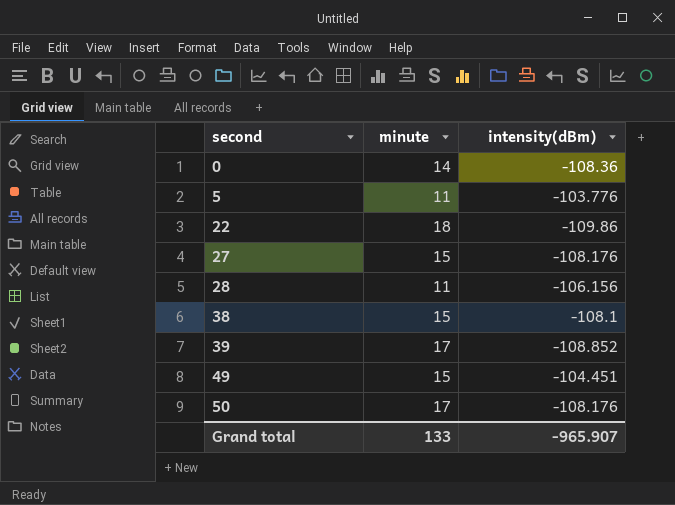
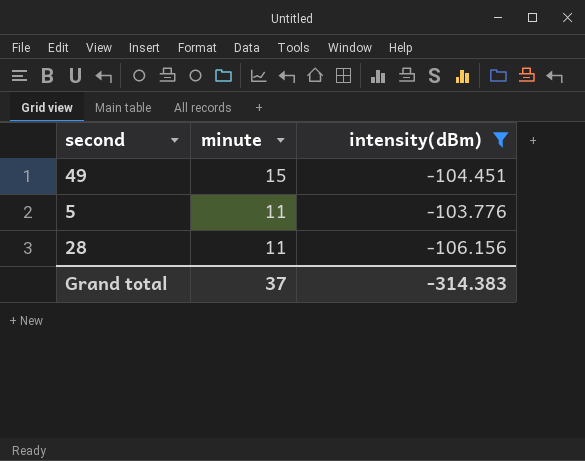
filter: none -> intensity(dBm) >= -106.156
row order: second ascending -> minute descending
Grand total | minute: 133 -> 37
Grand total | intensity(dBm): -965.907 -> -314.383

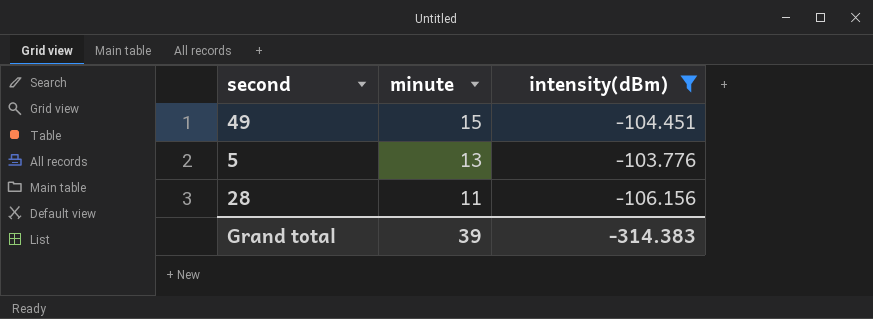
5 | minute: 11 -> 13
Grand total | minute: 37 -> 39

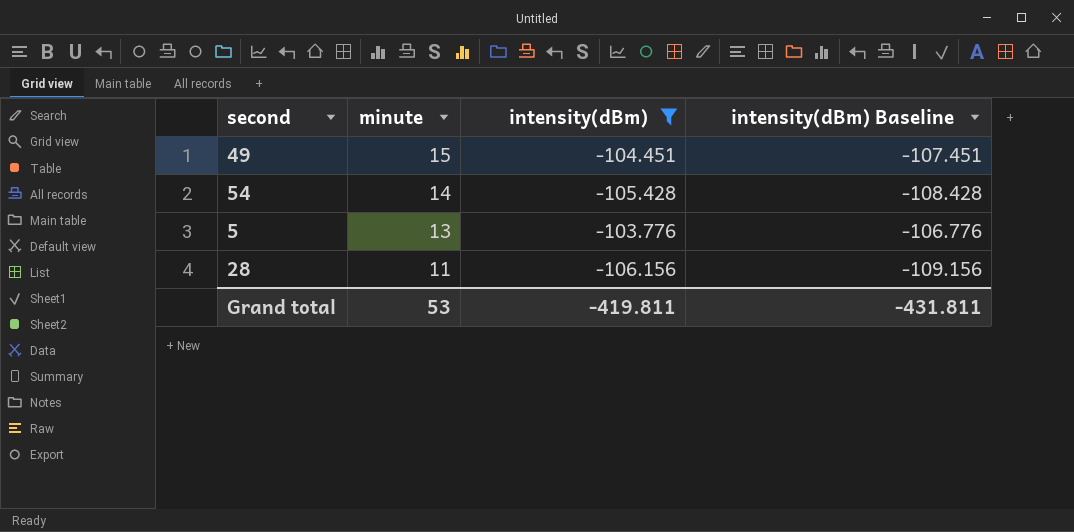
column intensity(dBm) Baseline | formula: none -> [intensity(dBm)] - 3
row 54: none -> 14 | -105.428 | -108.428
Grand total | minute: 39 -> 53
Grand total | intensity(dBm): -314.383 -> -419.811

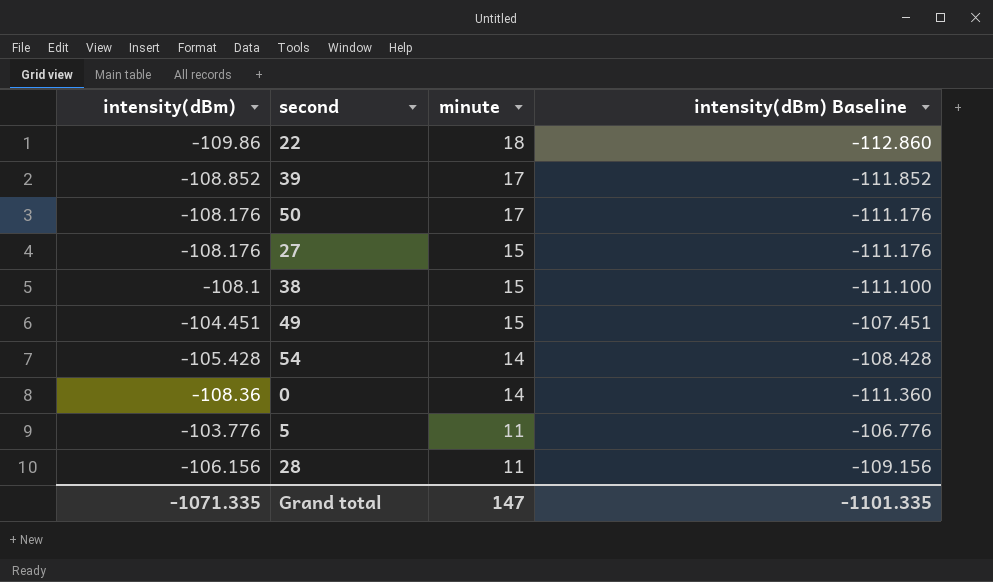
filter: intensity(dBm) >= -106.156 -> none
column intensity(dBm) | position: 3 -> 1
5 | minute: 13 -> 11
Grand total | intensity(dBm): -419.811 -> -1071.335
Grand total | minute: 53 -> 147
Grand total | intensity(dBm) Baseline: -431.811 -> -1101.335

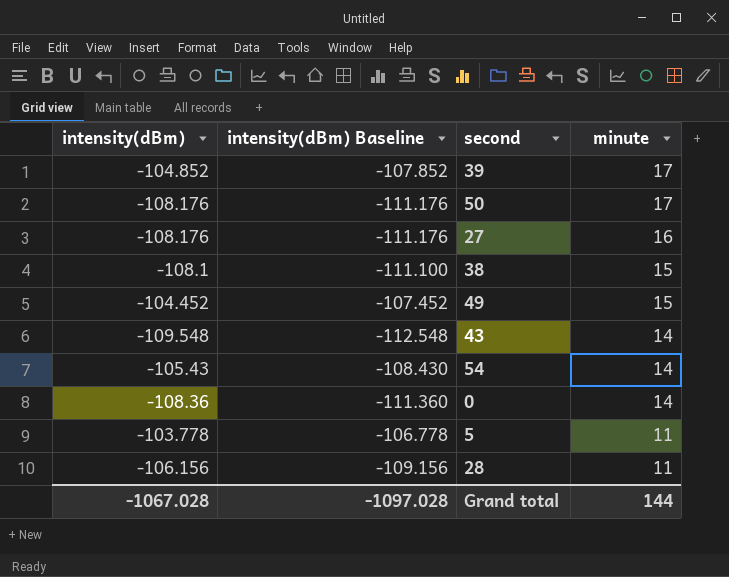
column intensity(dBm) Baseline | position: 4 -> 2
row 22: -109.86 | 18 | -112.860 -> none
39 | intensity(dBm): -108.852 -> -104.852
39 | intensity(dBm) Baseline: -111.852 -> -107.852
27 | minute: 15 -> 16
49 | intensity(dBm): -104.451 -> -104.452
49 | intensity(dBm) Baseline: -107.451 -> -107.452
row 43: none -> -109.548 | -112.548 | 14
54 | intensity(dBm): -105.428 -> -105.43
54 | intensity(dBm) Baseline: -108.428 -> -108.430
5 | intensity(dBm): -103.776 -> -103.778
5 | intensity(dBm) Baseline: -106.776 -> -106.778
Grand total | intensity(dBm): -1071.335 -> -1067.028
Grand total | intensity(dBm) Baseline: -1101.335 -> -1097.028
Grand total | minute: 147 -> 144

